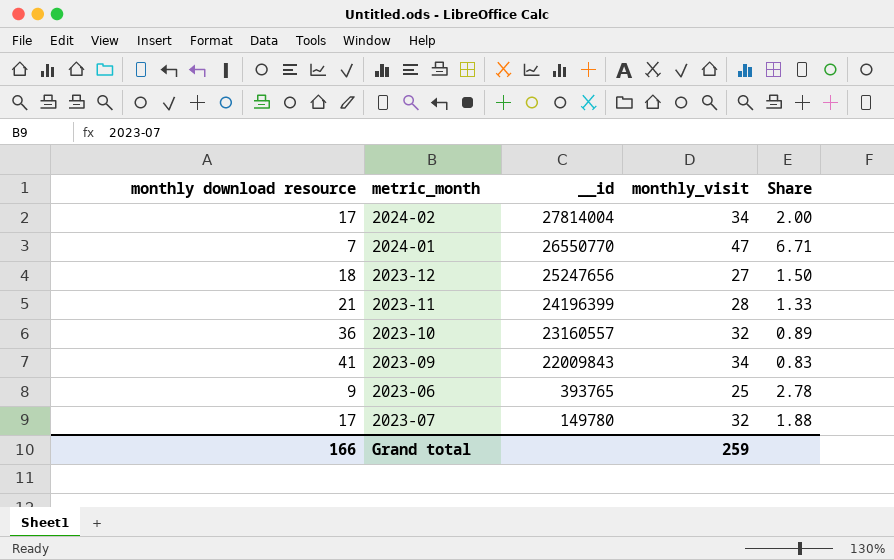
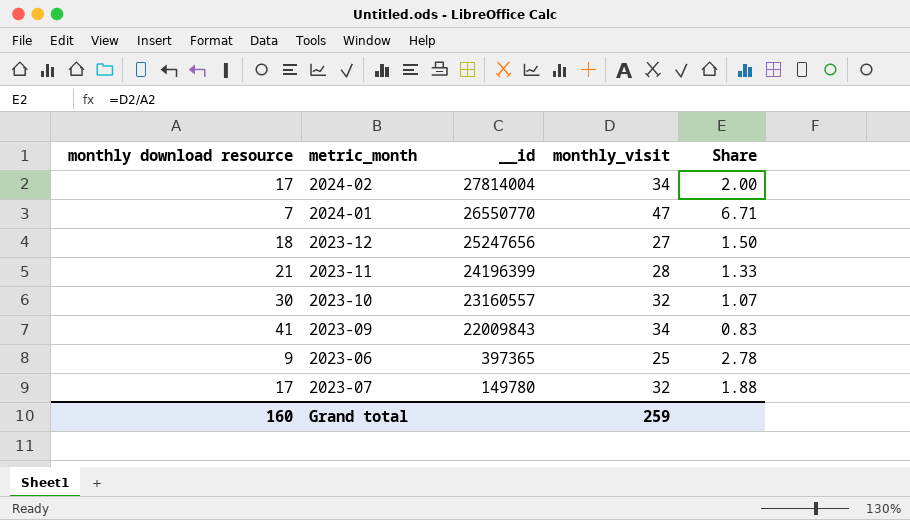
2023-10 | monthly download resource: 36 -> 30
2023-10 | Share: 0.89 -> 1.07
2023-06 | __id: 393765 -> 397365
Grand total | monthly download resource: 166 -> 160

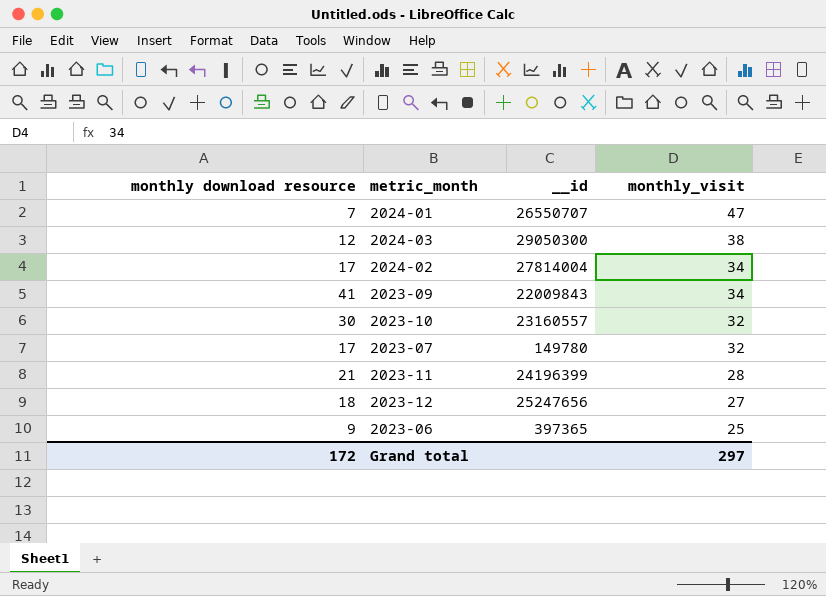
row order: __id descending -> monthly_visit descending
column Share | formula: [monthly_visit] / [monthly download resource] -> none
2024-01 | __id: 26550770 -> 26550707
row 2024-03: none -> 12 | 29050300 | 38
Grand total | monthly download resource: 160 -> 172
Grand total | monthly_visit: 259 -> 297

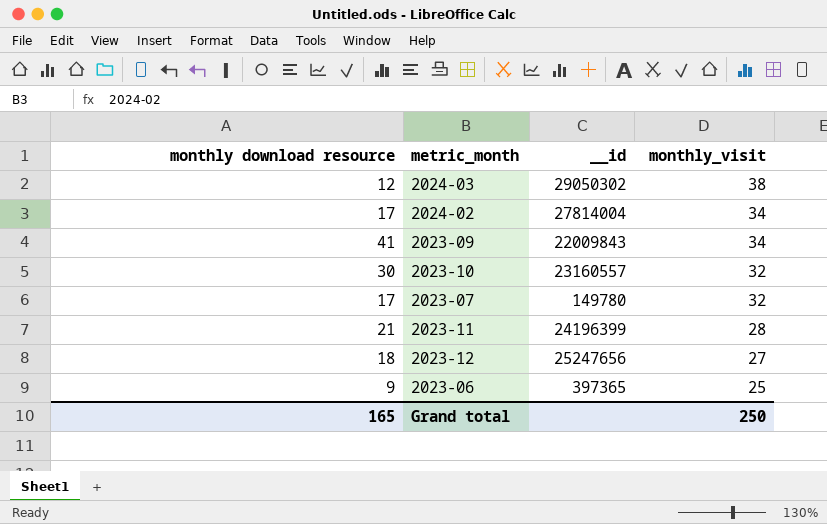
row 2024-01: 7 | 26550707 | 47 -> none
2024-03 | __id: 29050300 -> 29050302
Grand total | monthly download resource: 172 -> 165
Grand total | monthly_visit: 297 -> 250

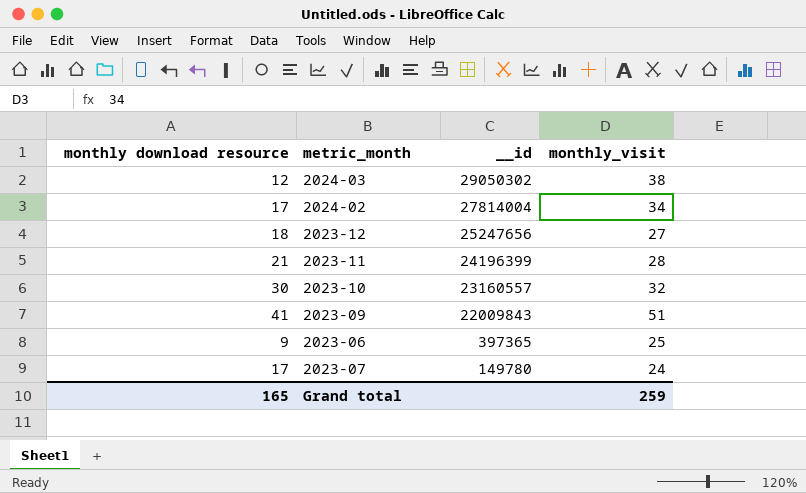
row order: monthly_visit descending -> __id descending
2023-09 | monthly_visit: 34 -> 51
2023-07 | monthly_visit: 32 -> 24
Grand total | monthly_visit: 250 -> 259

